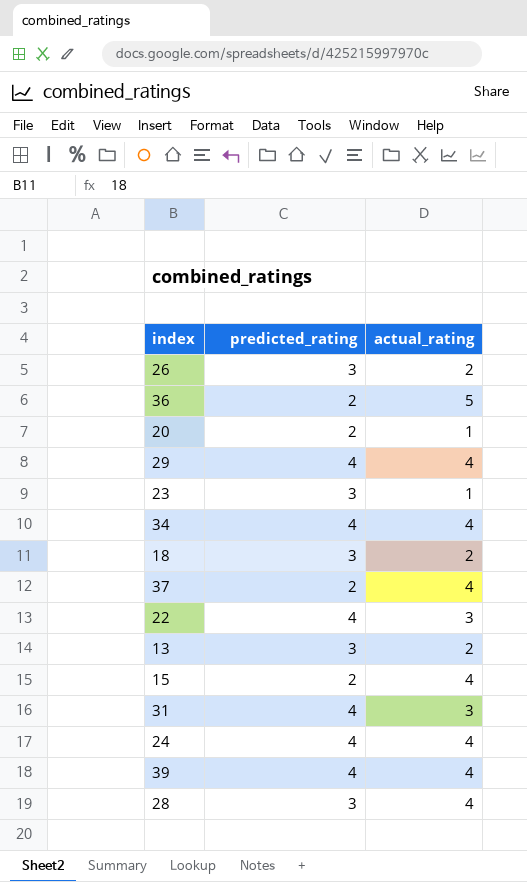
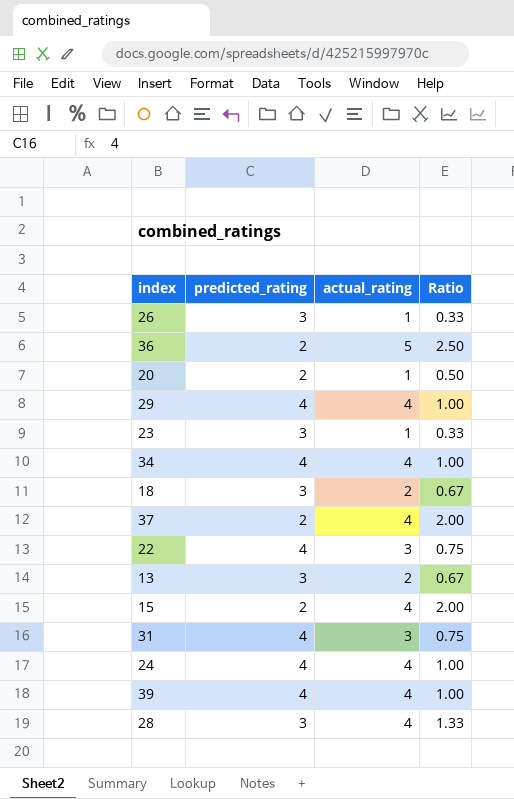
column Ratio | formula: none -> [actual_rating] / [predicted_rating]
26 | actual_rating: 2 -> 1

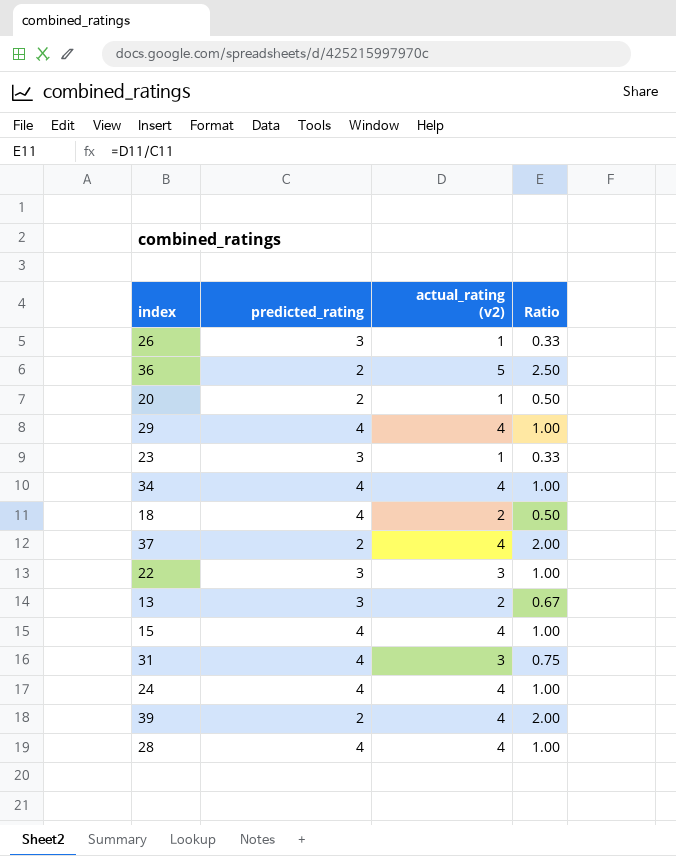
column name: actual_rating -> actual_rating (v2)
18 | predicted_rating: 3 -> 4
18 | Ratio: 0.67 -> 0.50
22 | predicted_rating: 4 -> 3
22 | Ratio: 0.75 -> 1.00
15 | predicted_rating: 2 -> 4
15 | Ratio: 2.00 -> 1.00
39 | predicted_rating: 4 -> 2
39 | Ratio: 1.00 -> 2.00
28 | predicted_rating: 3 -> 4
28 | Ratio: 1.33 -> 1.00

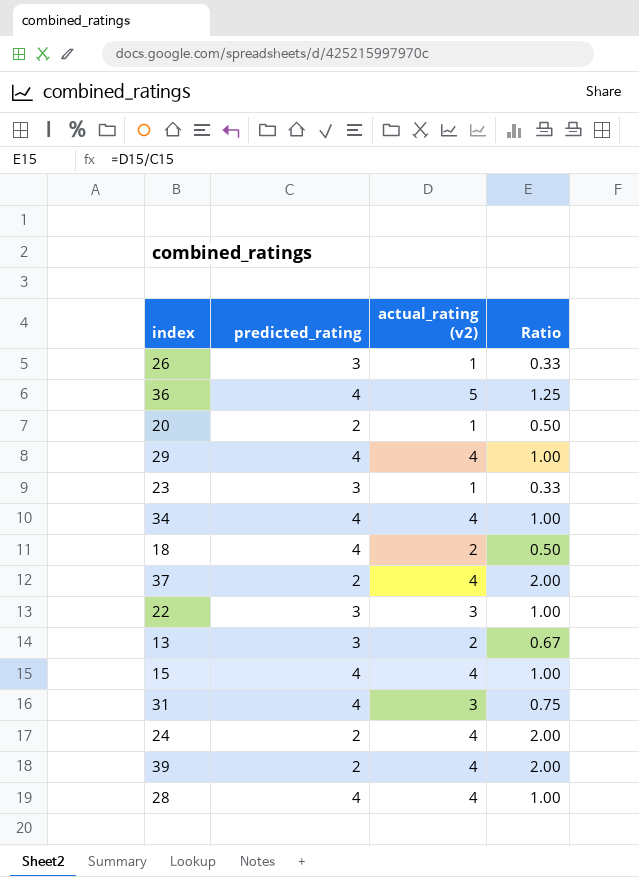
36 | predicted_rating: 2 -> 4
36 | Ratio: 2.50 -> 1.25
24 | predicted_rating: 4 -> 2
24 | Ratio: 1.00 -> 2.00

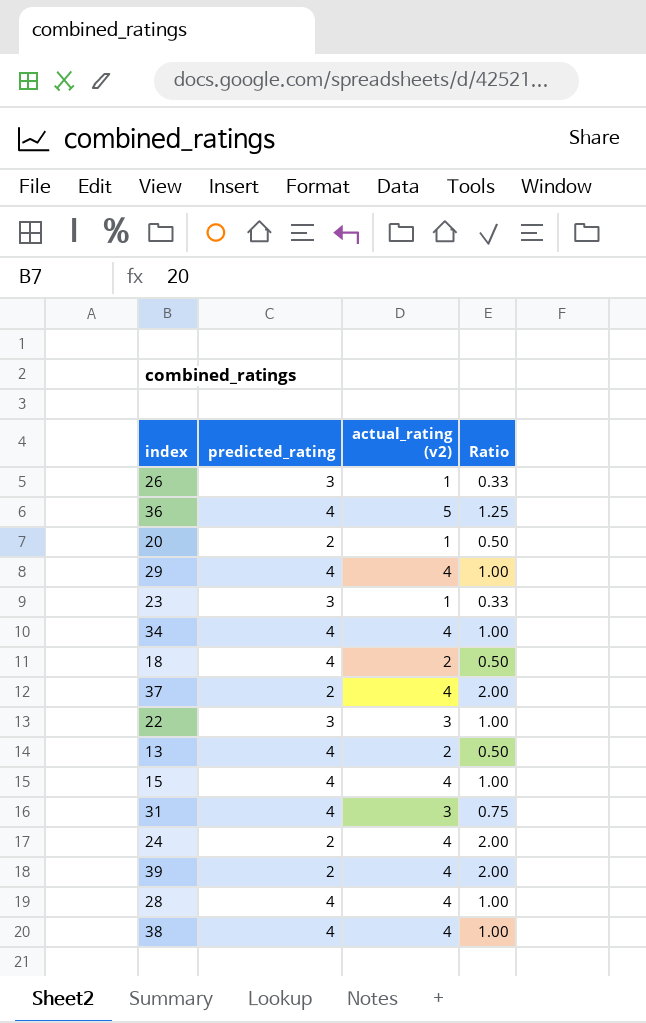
13 | predicted_rating: 3 -> 4
13 | Ratio: 0.67 -> 0.50
row 38: none -> 4 | 4 | 1.00

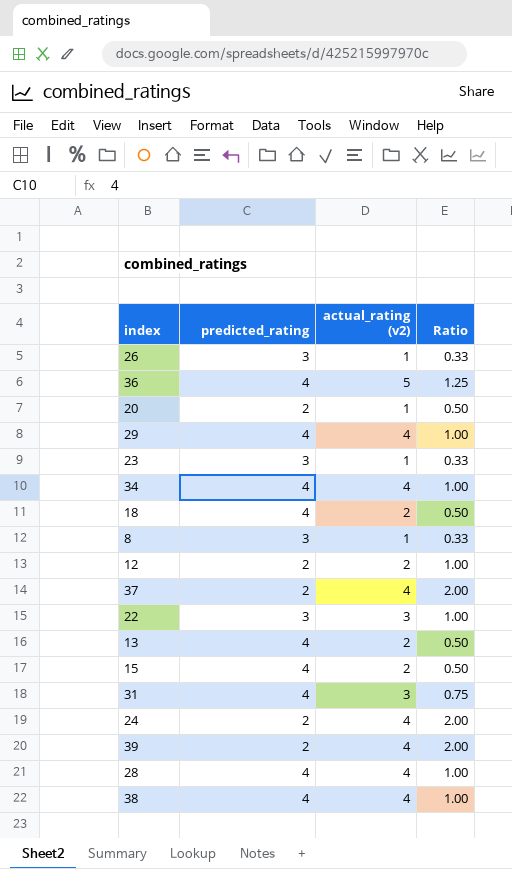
row 8: none -> 3 | 1 | 0.33
row 12: none -> 2 | 2 | 1.00
15 | actual_rating (v2): 4 -> 2
15 | Ratio: 1.00 -> 0.50

